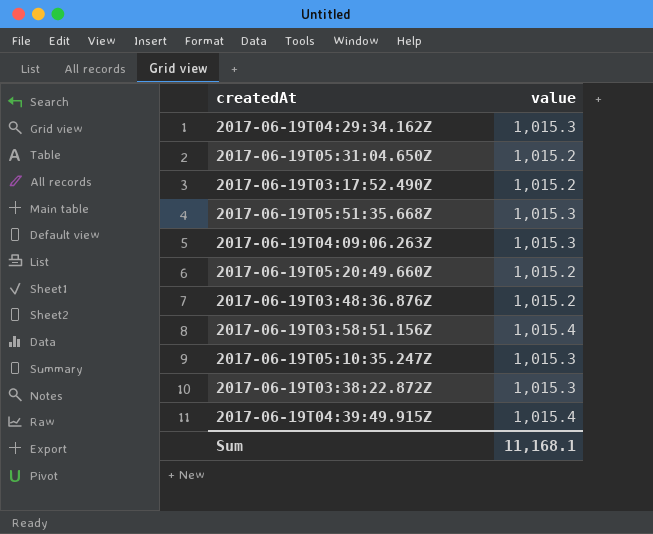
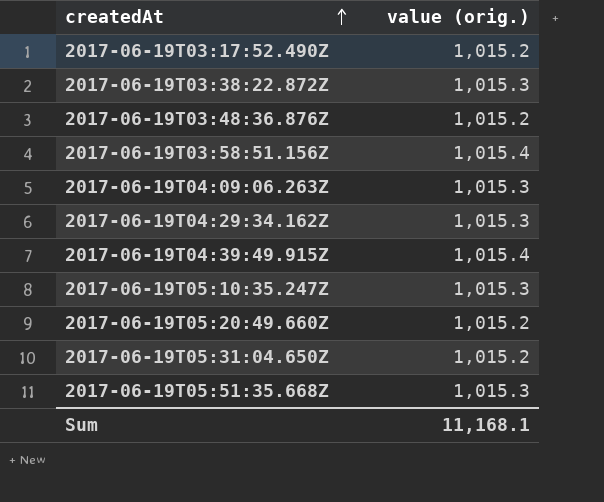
row order: none -> createdAt ascending
column name: value -> value (orig.)

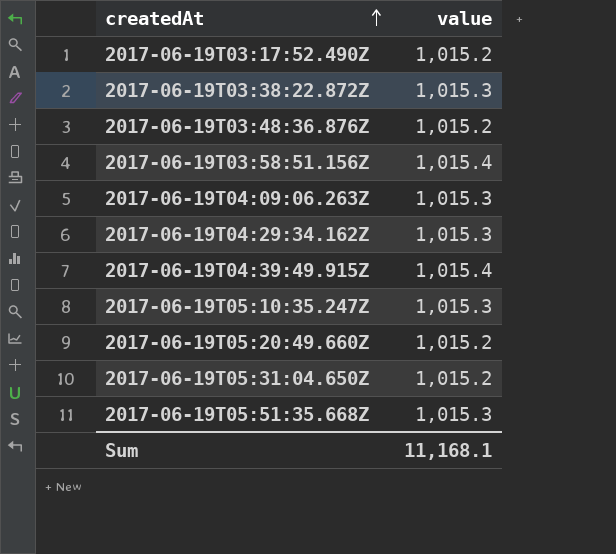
column name: value (orig.) -> value

